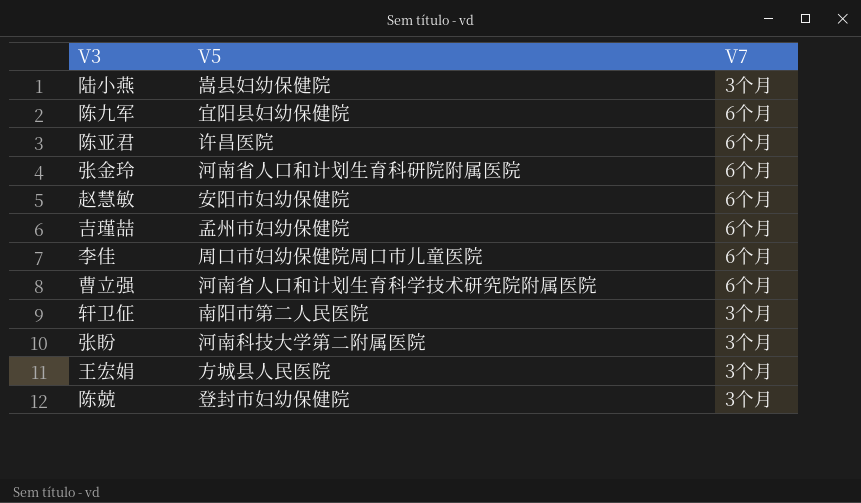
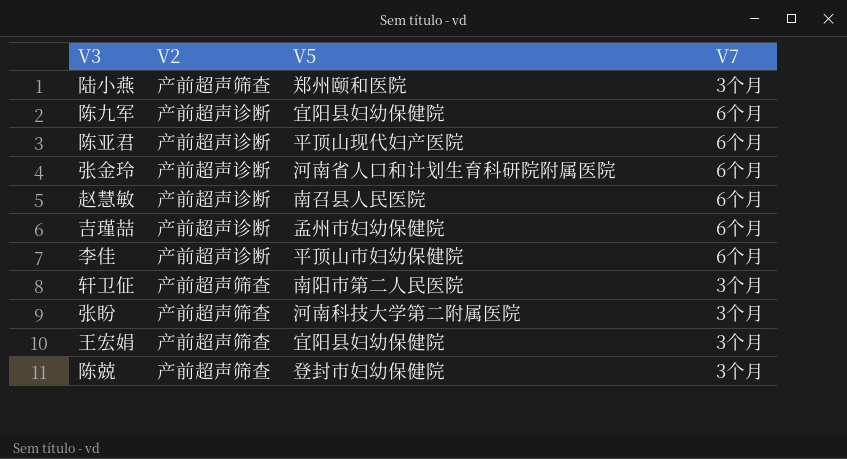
column V2 | position: none -> 2
row 曹立强: 河南省人口和计划生育科学技术研究院附属医院 | 6个月 -> none
陆小燕 | V5: 嵩县妇幼保健院 -> 郑州颐和医院
陈亚君 | V5: 许昌医院 -> 平顶山现代妇产医院
赵慧敏 | V5: 安阳市妇幼保健院 -> 南召县人民医院
李佳 | V5: 周口市妇幼保健院周口市儿童医院 -> 平顶山市妇幼保健院
王宏娟 | V5: 方城县人民医院 -> 宜阳县妇幼保健院

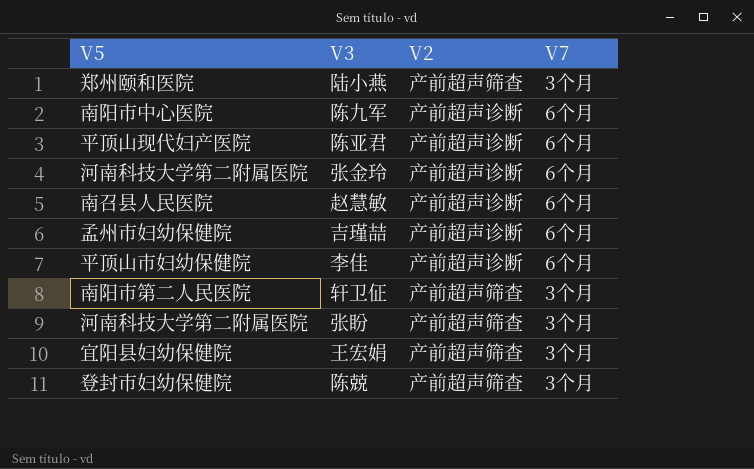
column V5 | position: 3 -> 1
陈九军 | V5: 宜阳县妇幼保健院 -> 南阳市中心医院
张金玲 | V5: 河南省人口和计划生育科研院附属医院 -> 河南科技大学第二附属医院

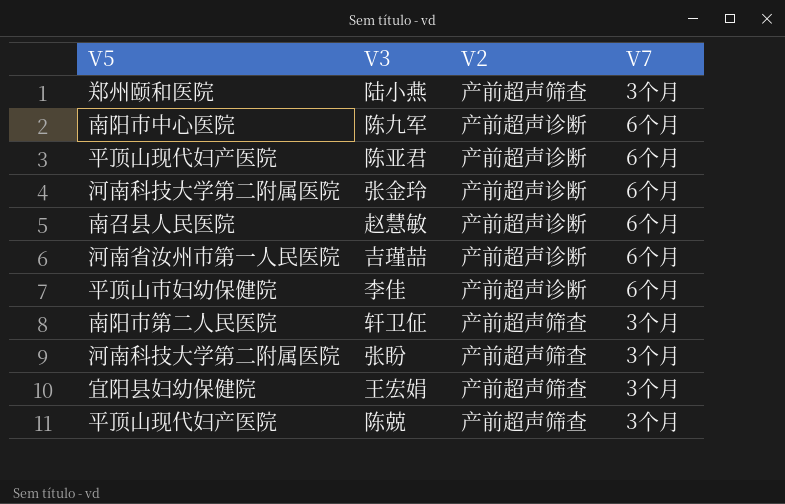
吉瑾喆 | V5: 孟州市妇幼保健院 -> 河南省汝州市第一人民医院
陈兢 | V5: 登封市妇幼保健院 -> 平顶山现代妇产医院

